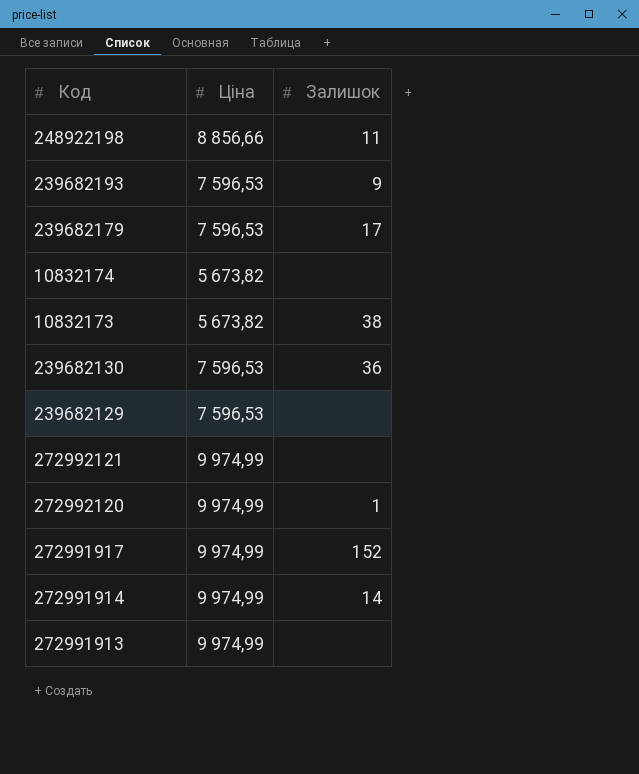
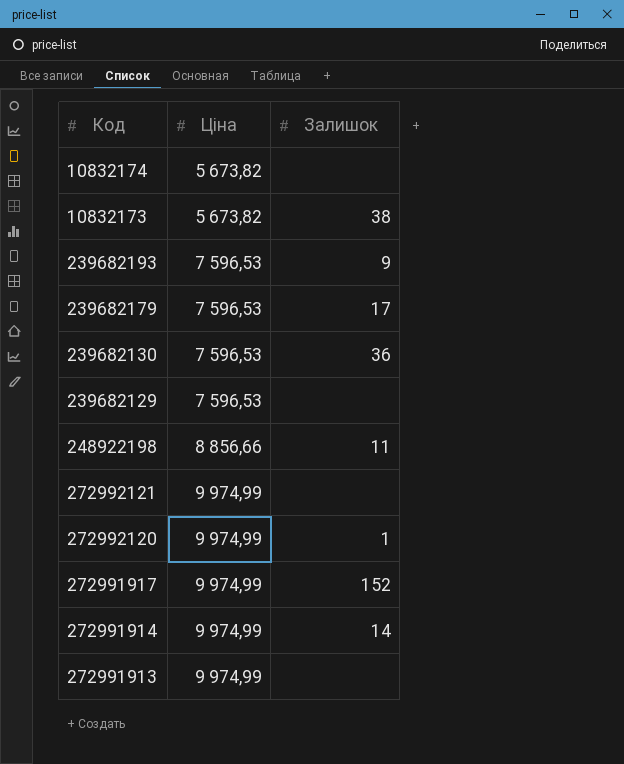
row order: none -> Ціна ascending

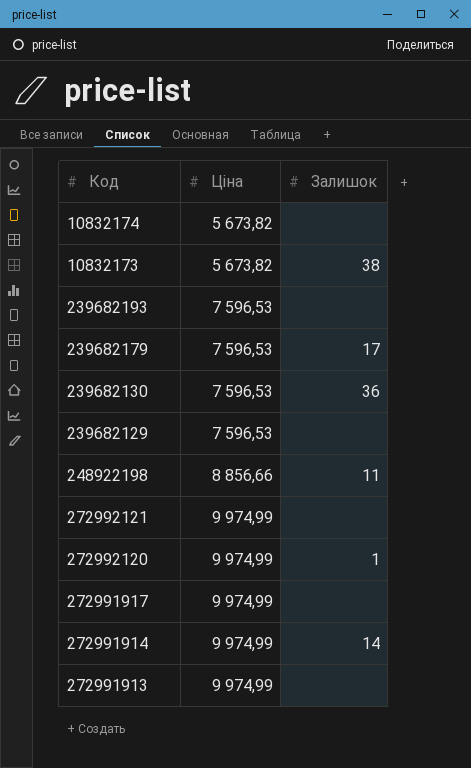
239682193 | Залишок: 9 -> none
272991917 | Залишок: 152 -> none

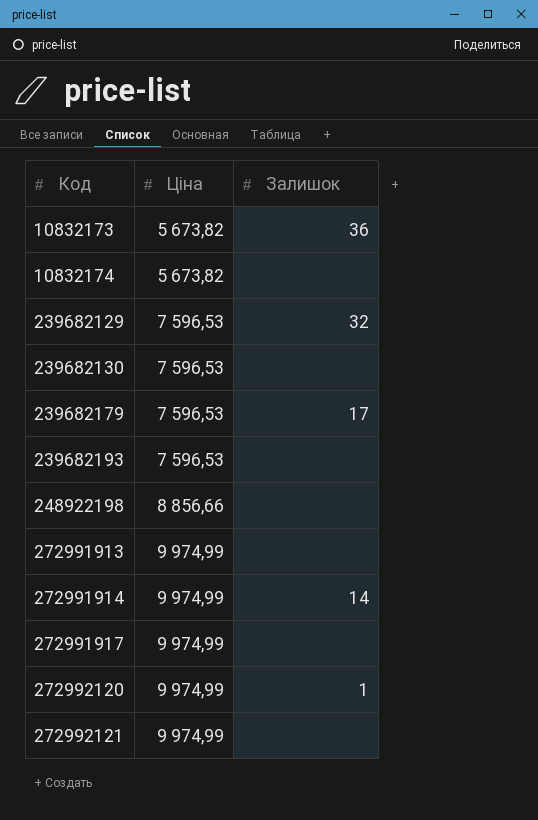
row order: Ціна ascending -> Код ascending
10832173 | Залишок: 38 -> 36
239682129 | Залишок: none -> 32
239682130 | Залишок: 36 -> none
248922198 | Залишок: 11 -> none

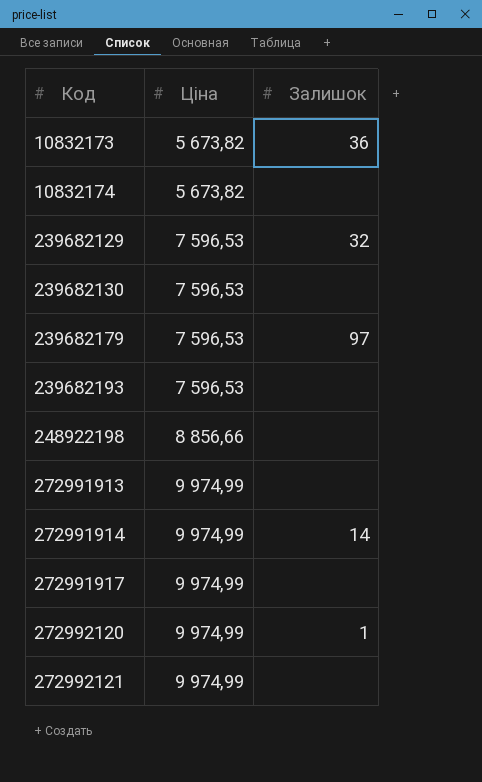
239682179 | Залишок: 17 -> 97

